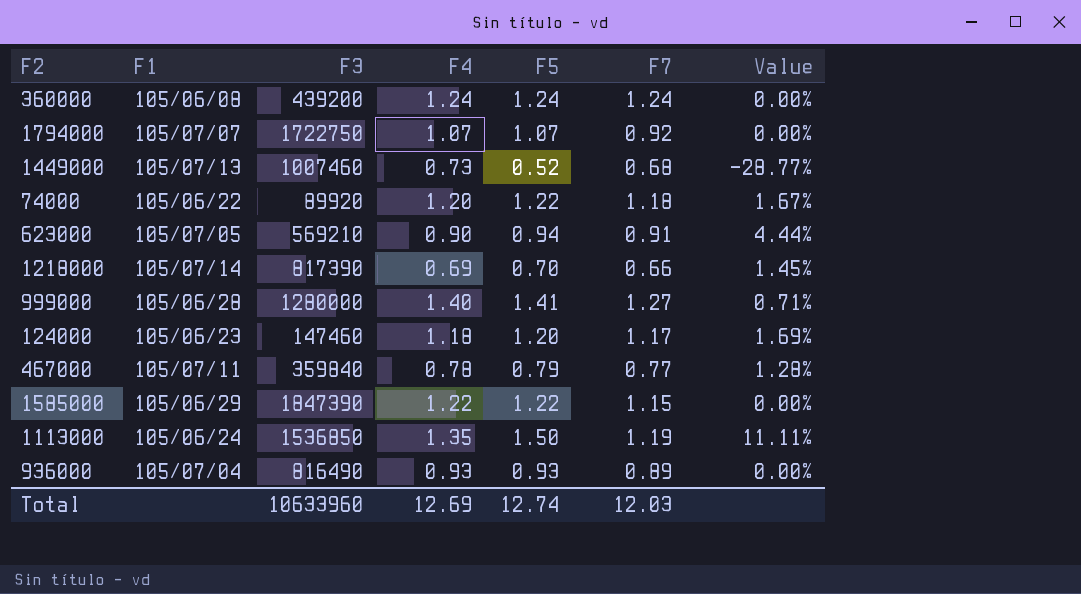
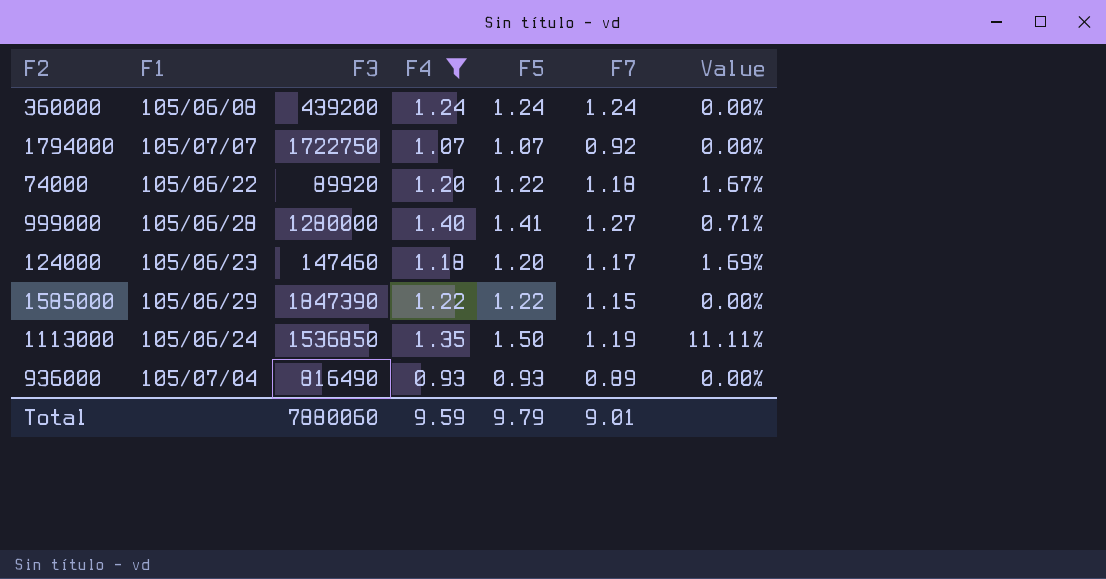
filter: none -> F4 >= 0.93
Total | F3: 10633960 -> 7880060
Total | F4: 12.69 -> 9.59
Total | F5: 12.74 -> 9.79
Total | F7: 12.03 -> 9.01

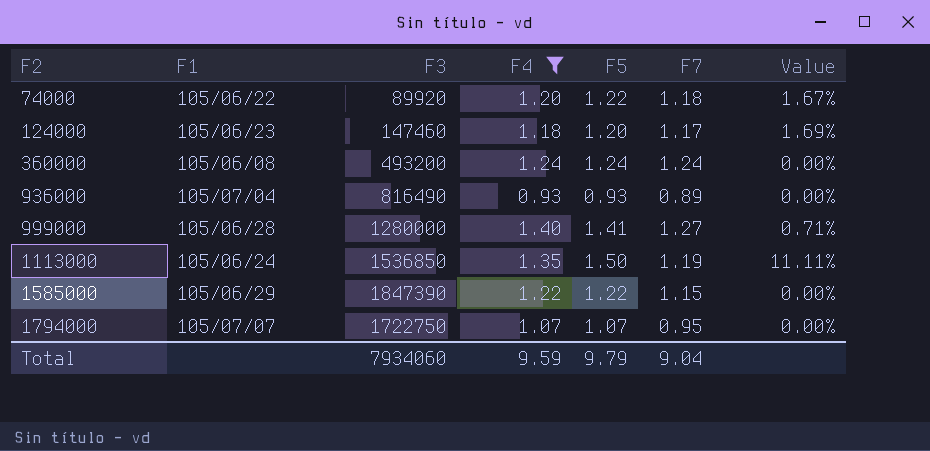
row order: none -> F2 ascending
360000 | F3: 439200 -> 493200
1794000 | F7: 0.92 -> 0.95
Total | F3: 7880060 -> 7934060
Total | F7: 9.01 -> 9.04

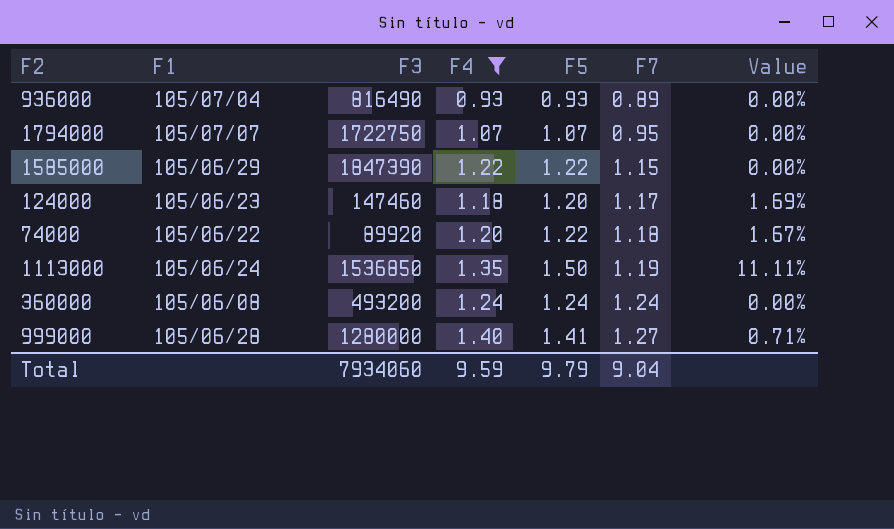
row order: F2 ascending -> F7 ascending

